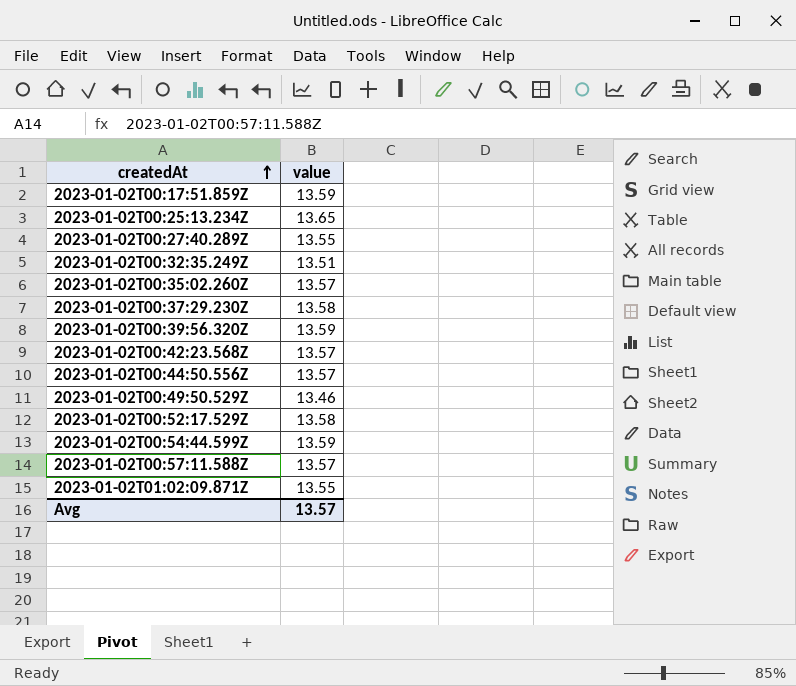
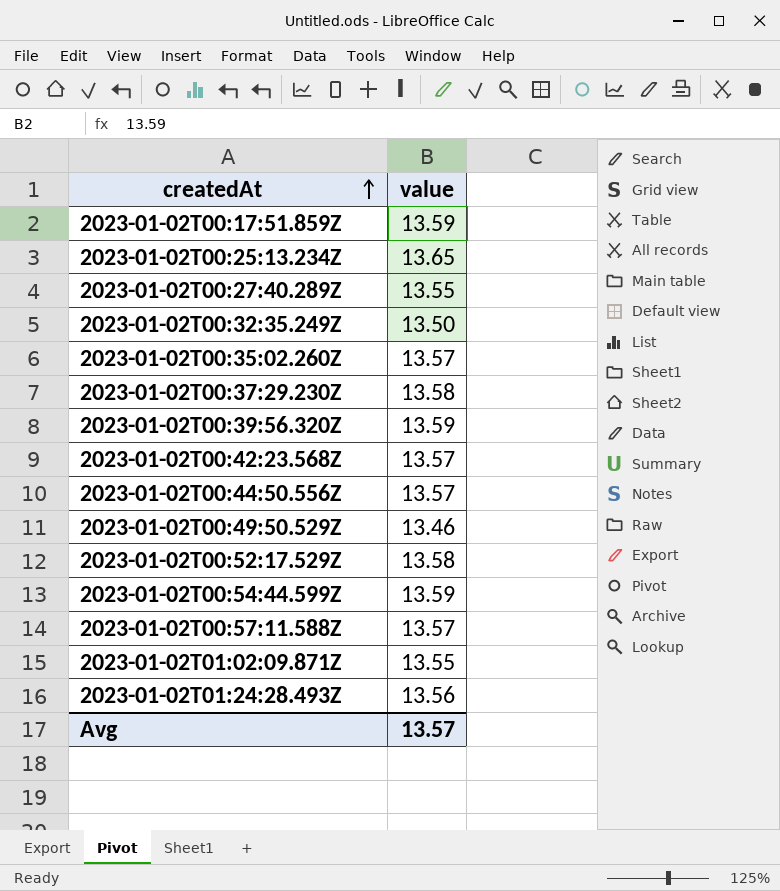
2023-01-02T00:32:35.249Z | value: 13.51 -> 13.50
row 2023-01-02T01:24:28.493Z: none -> 13.56

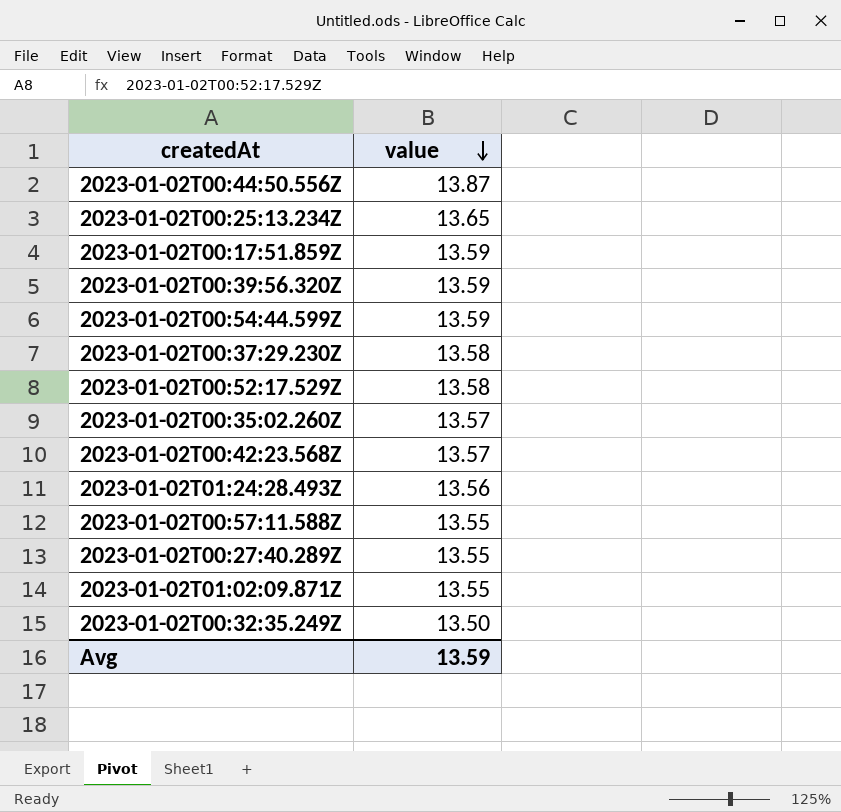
row order: createdAt ascending -> value descending
row 2023-01-02T00:49:50.529Z: 13.46 -> none
2023-01-02T00:44:50.556Z | value: 13.57 -> 13.87
2023-01-02T00:57:11.588Z | value: 13.57 -> 13.55
Avg | value: 13.57 -> 13.59

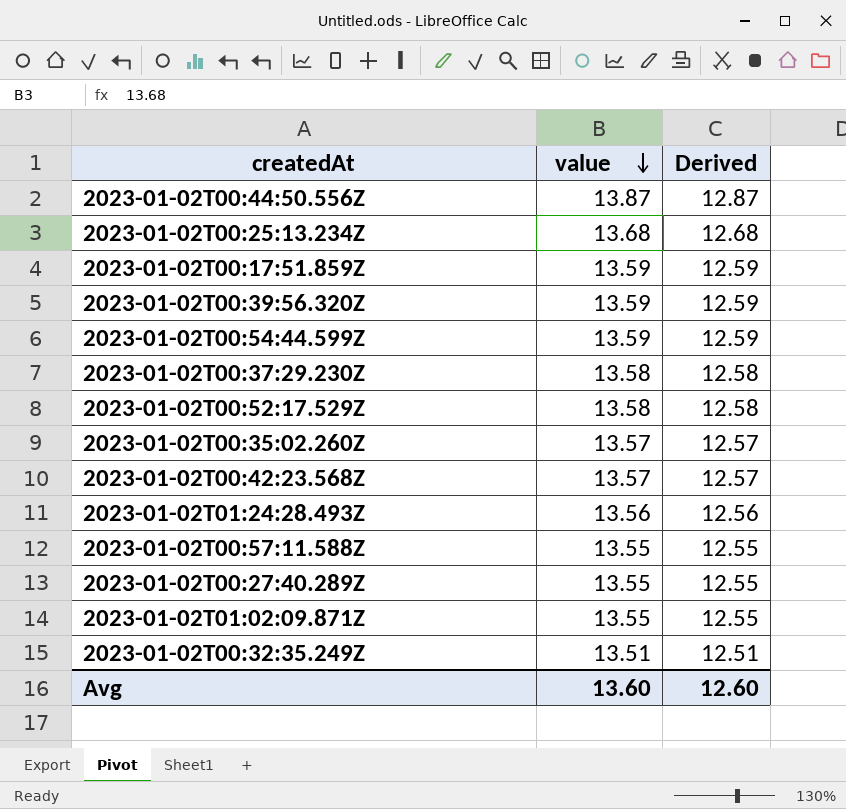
column Derived | formula: none -> [value] - 1
2023-01-02T00:25:13.234Z | value: 13.65 -> 13.68
2023-01-02T00:32:35.249Z | value: 13.50 -> 13.51
Avg | value: 13.59 -> 13.60

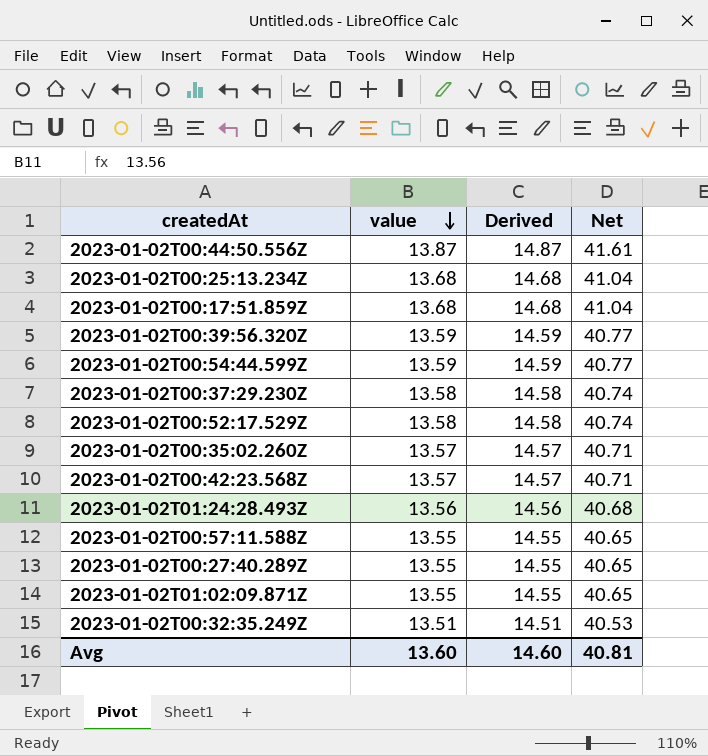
column Derived | formula: [value] - 1 -> [value] + 1
column Net | formula: none -> [value] * 3
2023-01-02T00:17:51.859Z | value: 13.59 -> 13.68
Avg | Derived: 12.60 -> 14.60

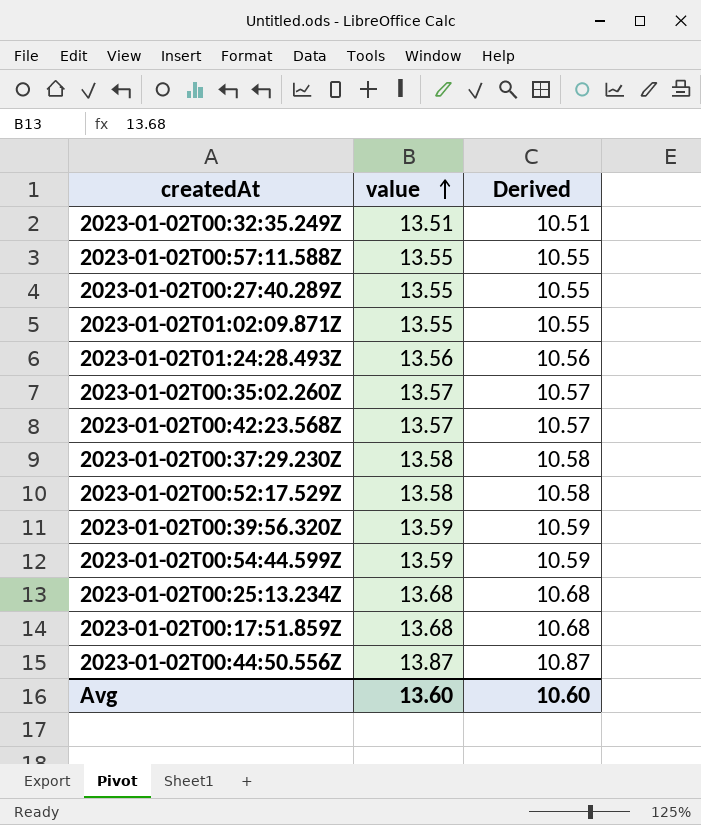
row order: value descending -> value ascending
column Net | formula: [value] * 3 -> none
column Derived | formula: [value] + 1 -> [value] - 3
Avg | Derived: 14.60 -> 10.60

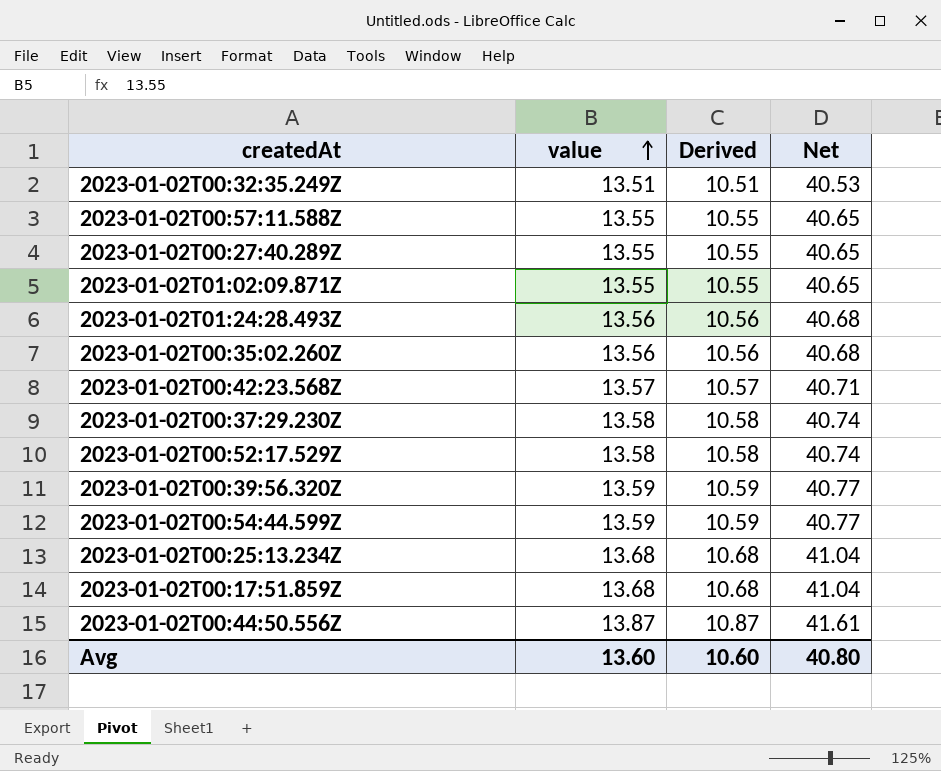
column Net | formula: none -> [value] * 3
2023-01-02T00:35:02.260Z | value: 13.57 -> 13.56
2023-01-02T00:35:02.260Z | Derived: 10.57 -> 10.56

